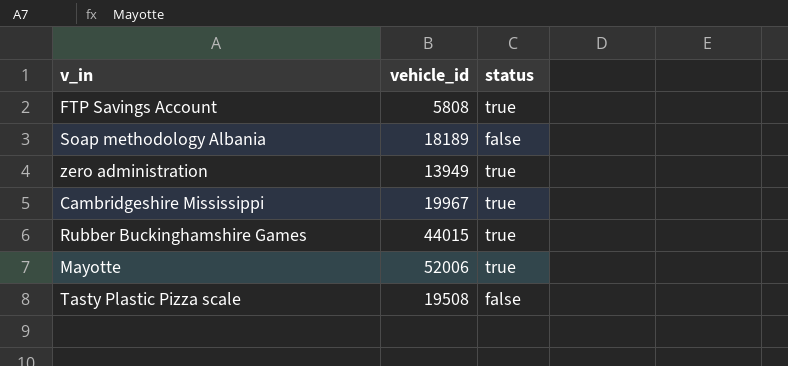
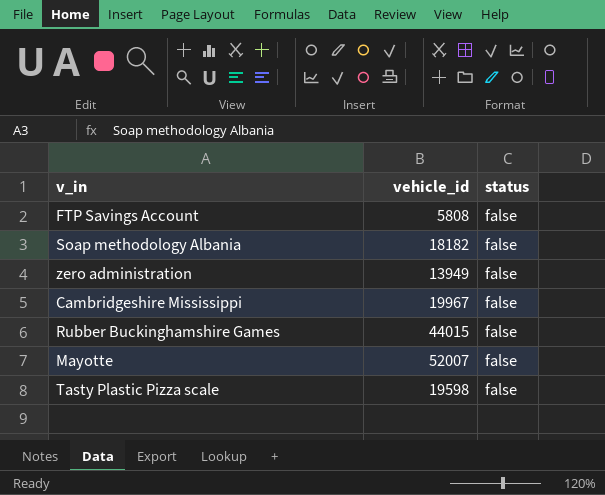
FTP Savings Account | status: true -> false
Soap methodology Albania | vehicle_id: 18189 -> 18182
zero administration | status: true -> false
Cambridgeshire Mississippi | status: true -> false
Rubber Buckinghamshire Games | status: true -> false
Mayotte | vehicle_id: 52006 -> 52007
Mayotte | status: true -> false
Tasty Plastic Pizza scale | vehicle_id: 19508 -> 19598

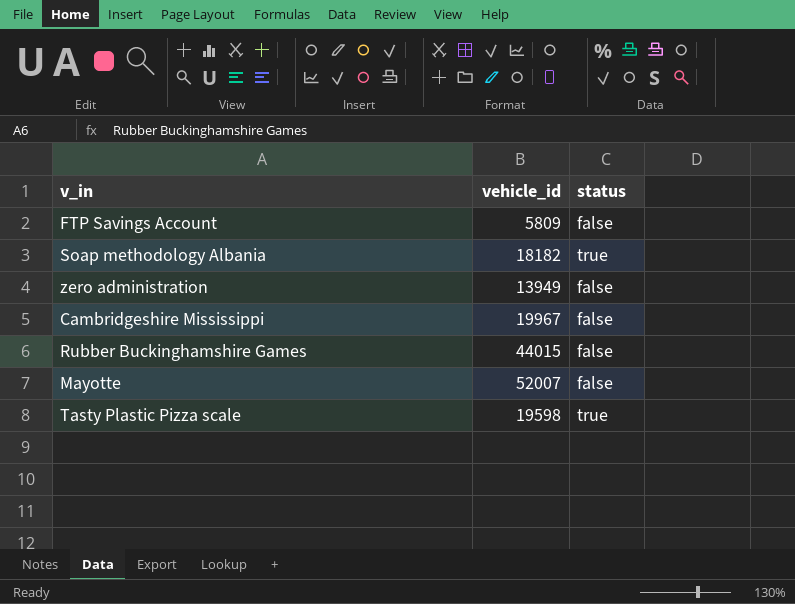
FTP Savings Account | vehicle_id: 5808 -> 5809
Soap methodology Albania | status: false -> true
Tasty Plastic Pizza scale | status: false -> true

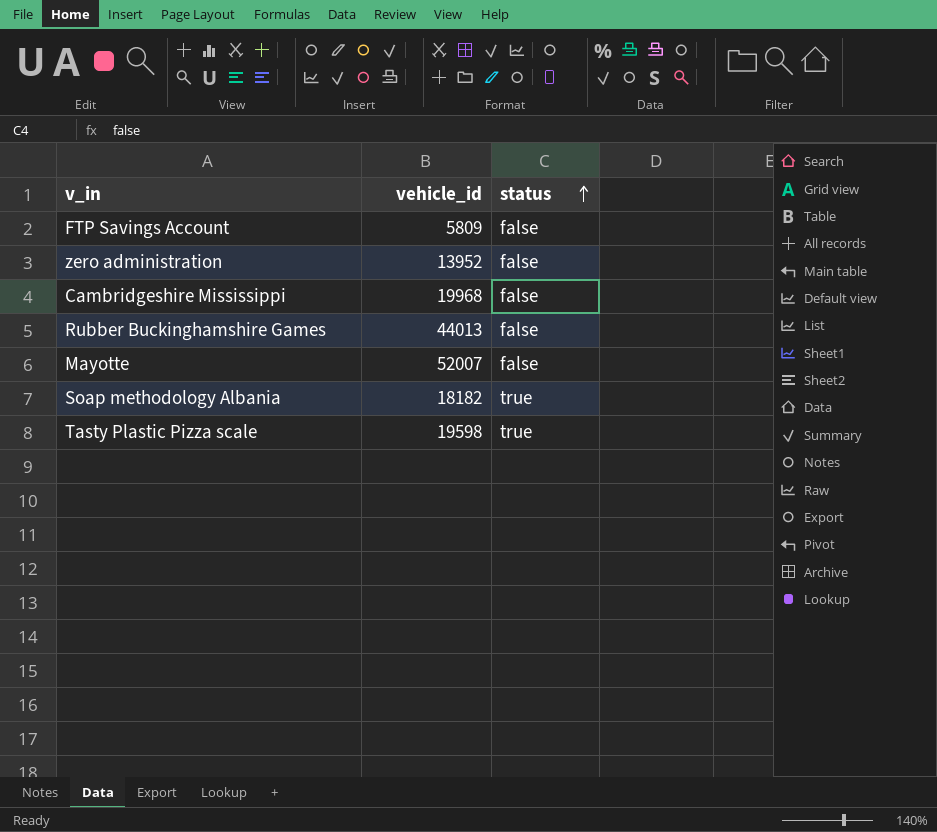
row order: none -> status ascending
zero administration | vehicle_id: 13949 -> 13952
Cambridgeshire Mississippi | vehicle_id: 19967 -> 19968
Rubber Buckinghamshire Games | vehicle_id: 44015 -> 44013

